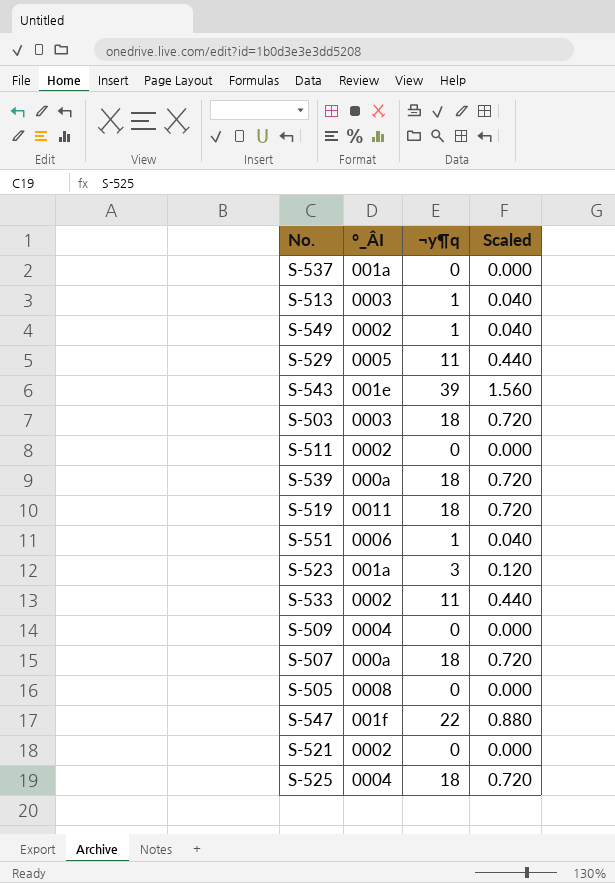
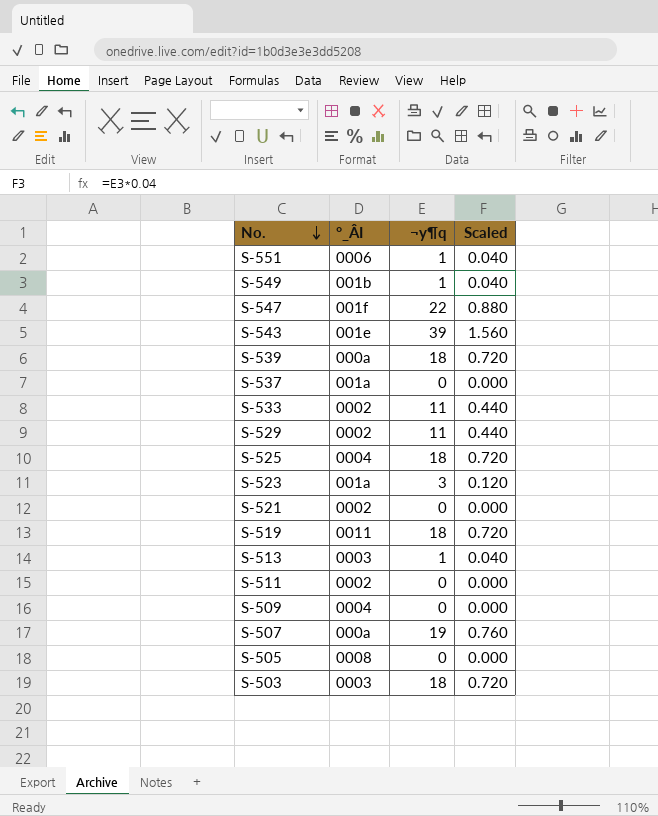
row order: none -> No. descending
S-549 | °_ÂI: 0002 -> 001b
S-529 | °_ÂI: 0005 -> 0002
S-507 | ¬y¶q: 18 -> 19
S-507 | Scaled: 0.720 -> 0.760

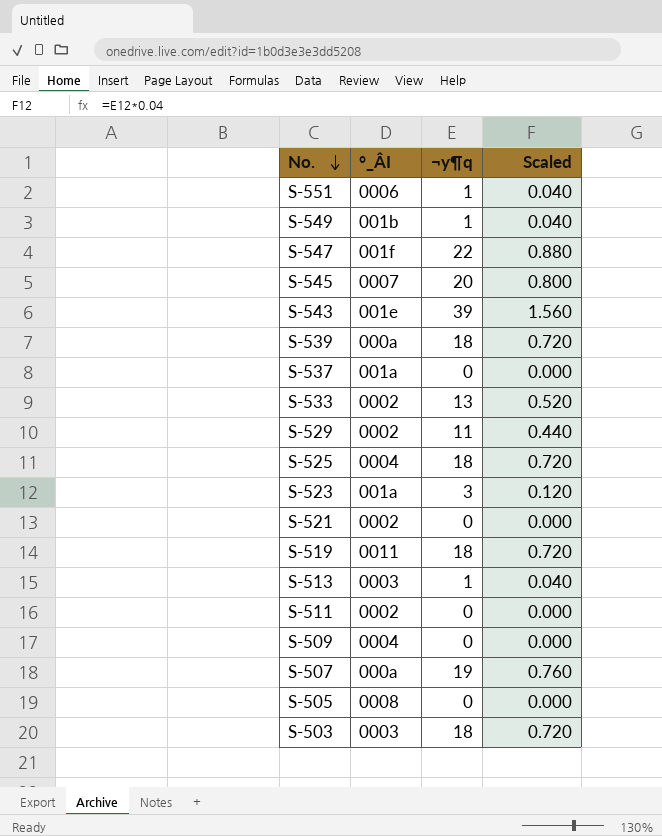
row S-545: none -> 0007 | 20 | 0.800
S-533 | ¬y¶q: 11 -> 13
S-533 | Scaled: 0.440 -> 0.520

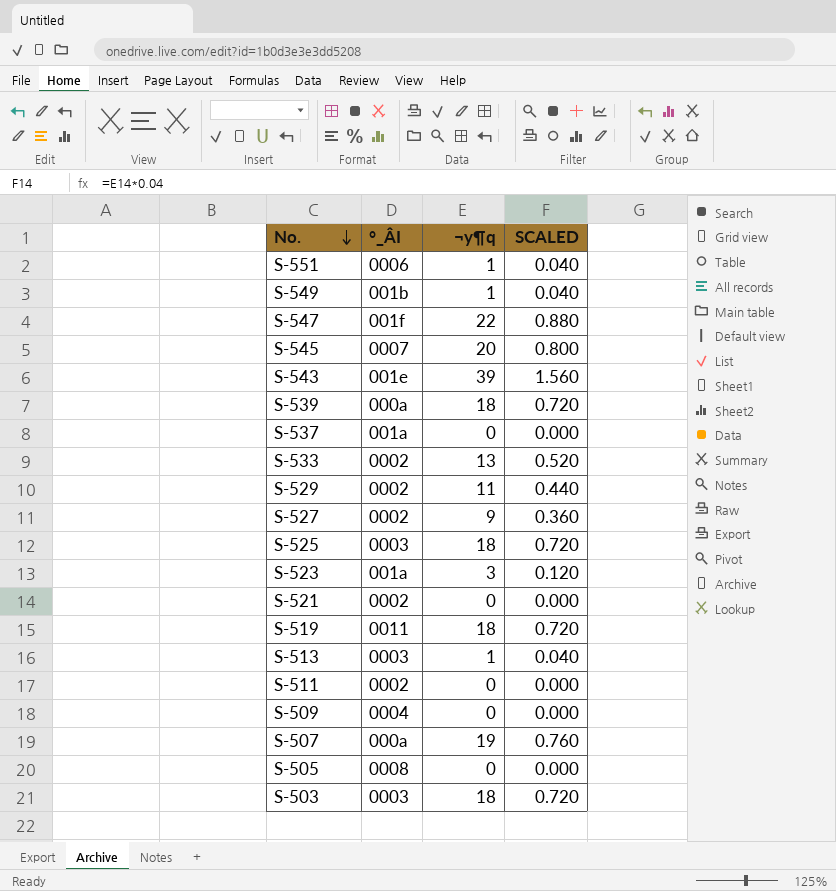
column name: Scaled -> SCALED
row S-527: none -> 0002 | 9 | 0.360
S-525 | °_ÂI: 0004 -> 0003

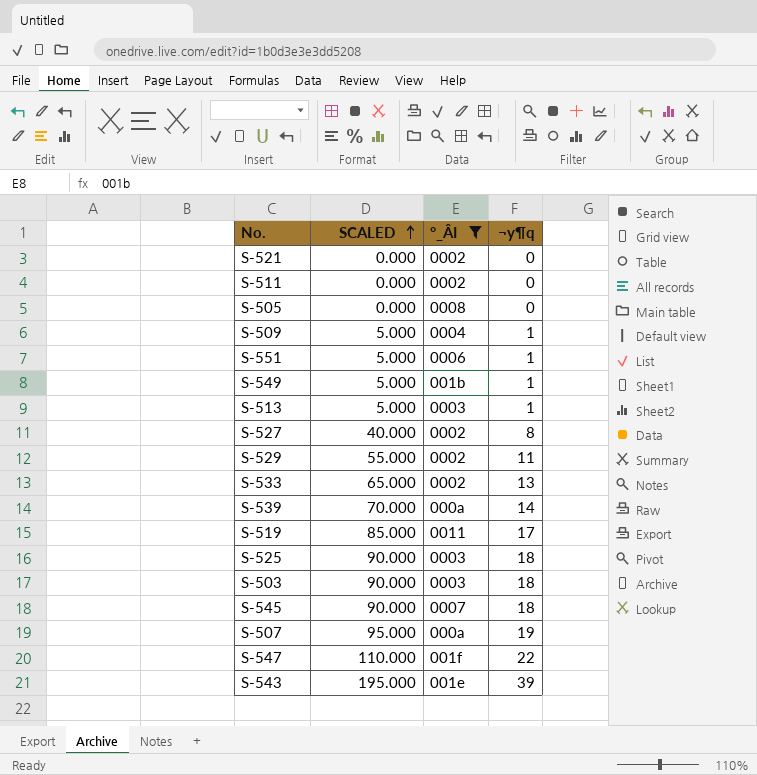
filter: none -> °_ÂI != 001a
row order: No. descending -> SCALED ascending
column SCALED | formula: [¬y¶q] * 0.04 -> [¬y¶q] * 5
column SCALED | position: 4 -> 2
S-509 | ¬y¶q: 0 -> 1
S-527 | ¬y¶q: 9 -> 8
S-539 | ¬y¶q: 18 -> 14
S-519 | ¬y¶q: 18 -> 17
S-545 | ¬y¶q: 20 -> 18

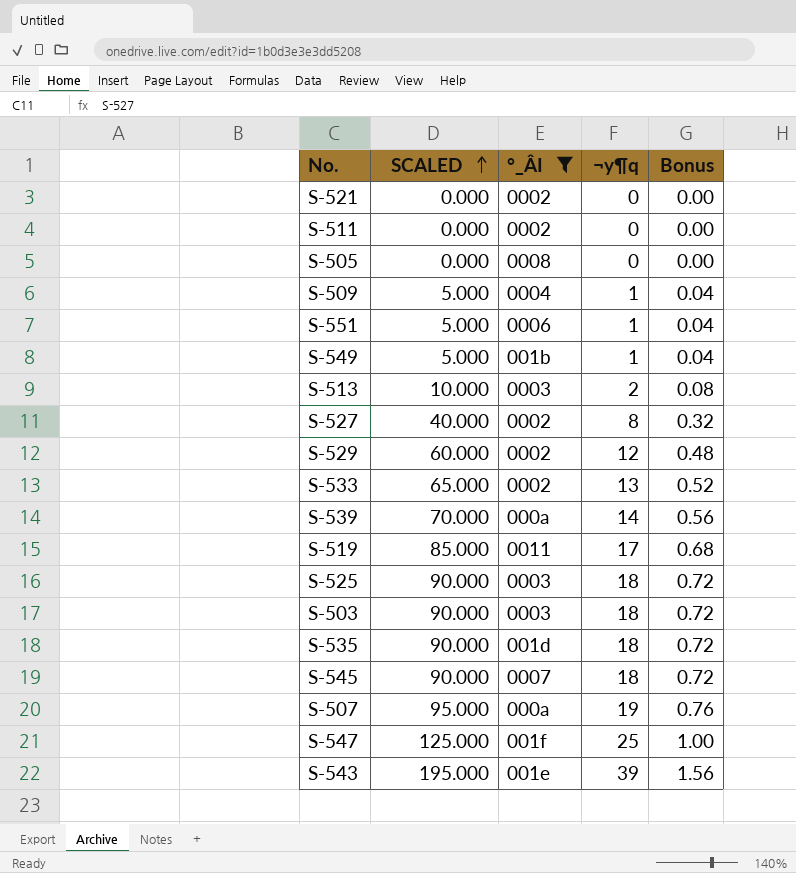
column Bonus | formula: none -> [¬y¶q] * 0.04
S-513 | SCALED: 5.000 -> 10.000
S-513 | ¬y¶q: 1 -> 2
S-529 | SCALED: 55.000 -> 60.000
S-529 | ¬y¶q: 11 -> 12
row S-535: none -> 90.000 | 001d | 18 | 0.72
S-547 | SCALED: 110.000 -> 125.000
S-547 | ¬y¶q: 22 -> 25

